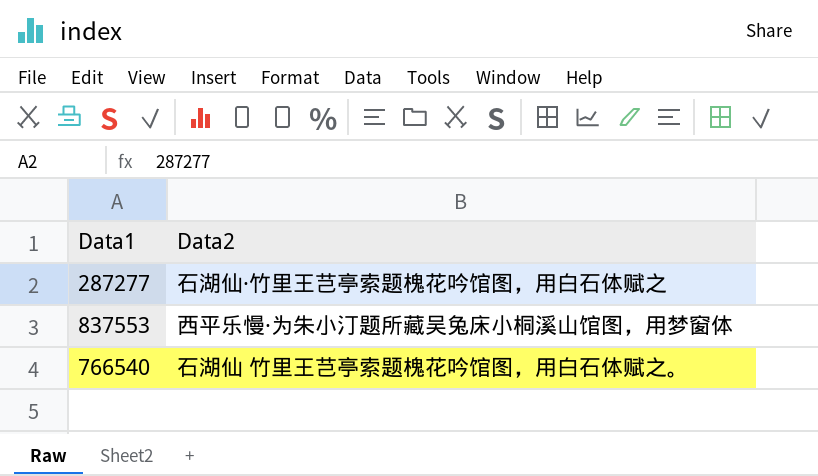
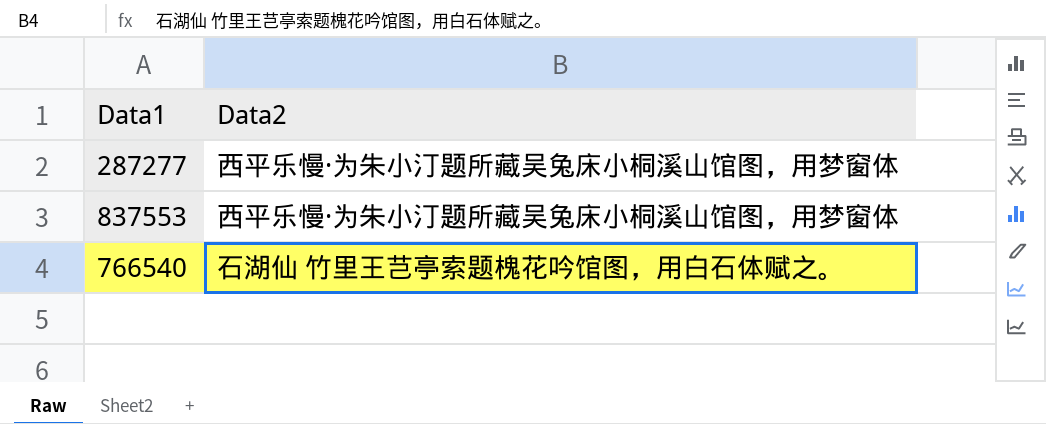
287277 | Data2: 石湖仙·竹里王芑亭索题槐花吟馆图，用白石体赋之 -> 西平乐慢·为朱小汀题所藏吴兔床小桐溪山馆图，用梦窗体

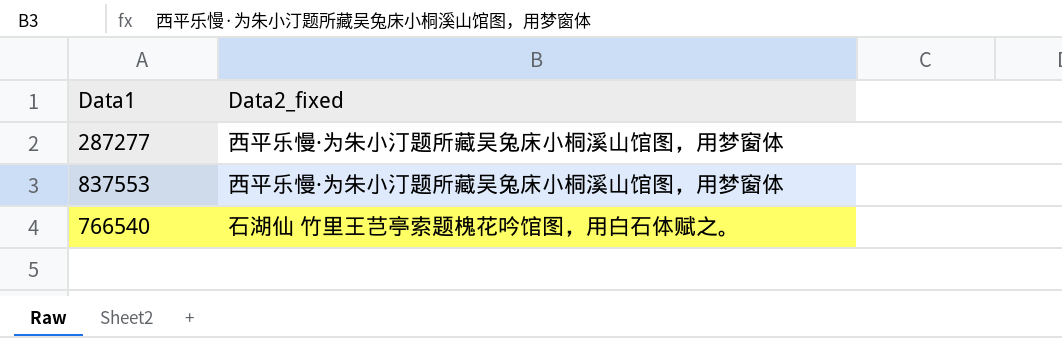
column name: Data2 -> Data2_fixed

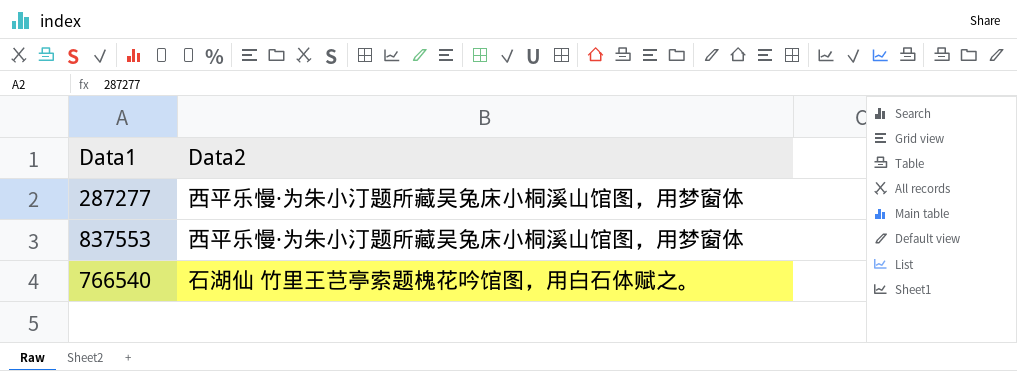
column name: Data2_fixed -> Data2

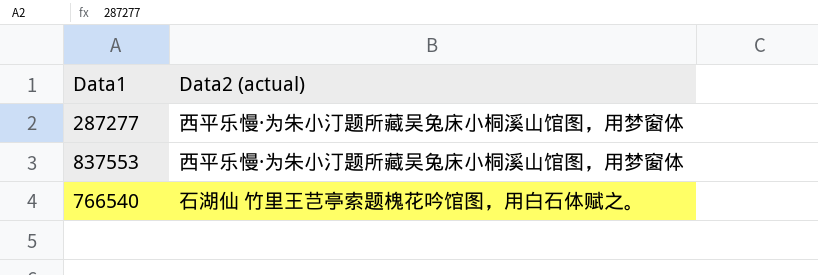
column name: Data2 -> Data2 (actual)

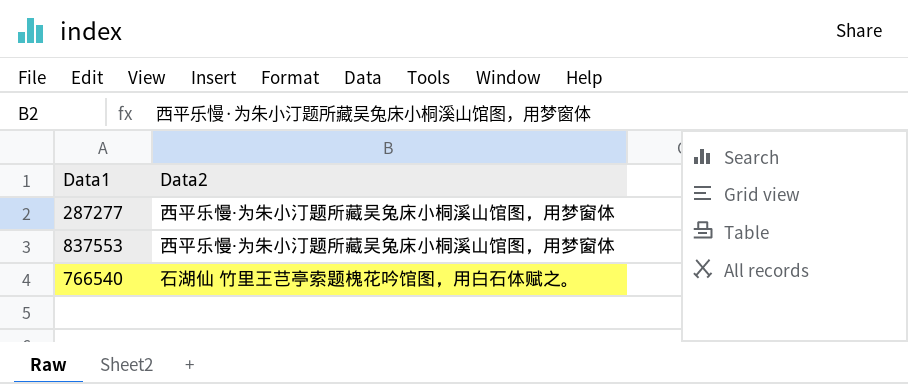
column name: Data2 (actual) -> Data2

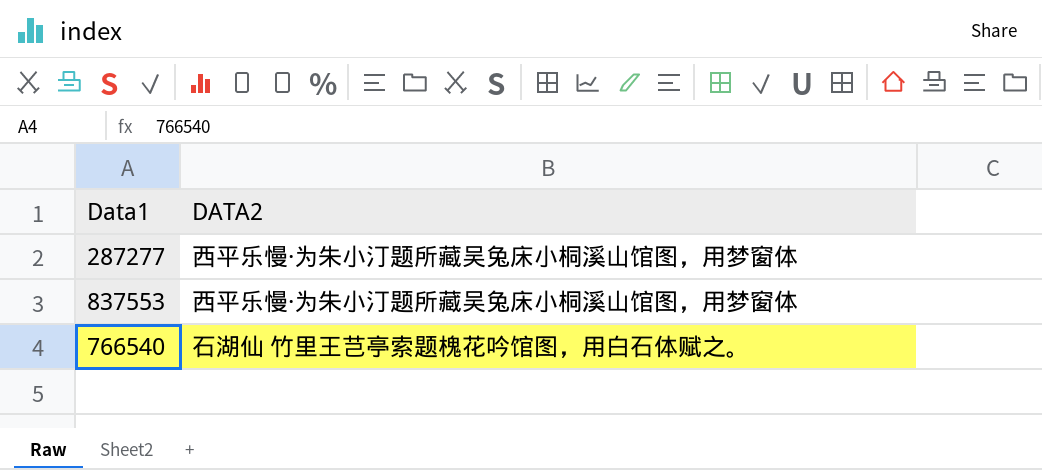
column name: Data2 -> DATA2

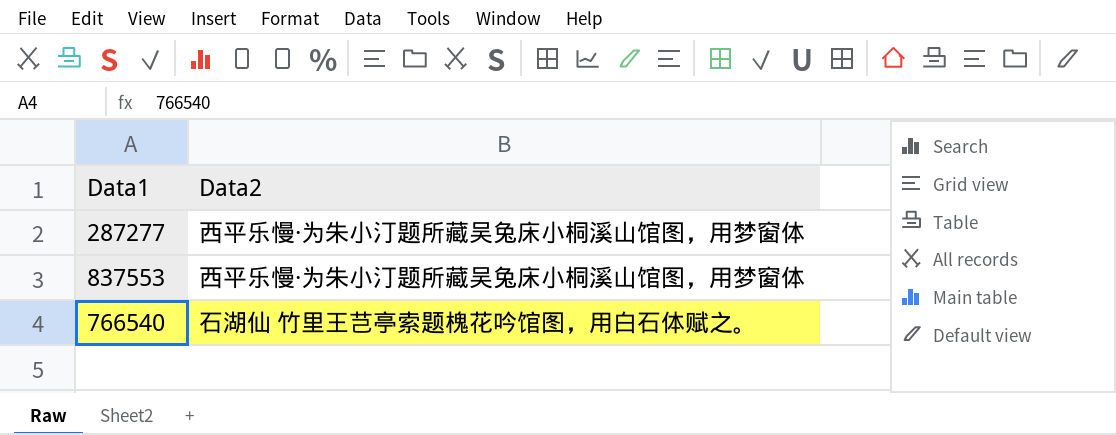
column name: DATA2 -> Data2

